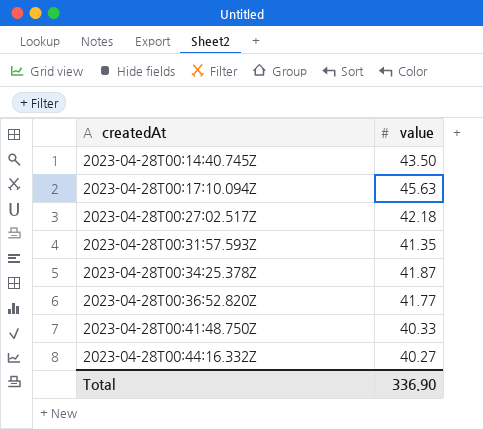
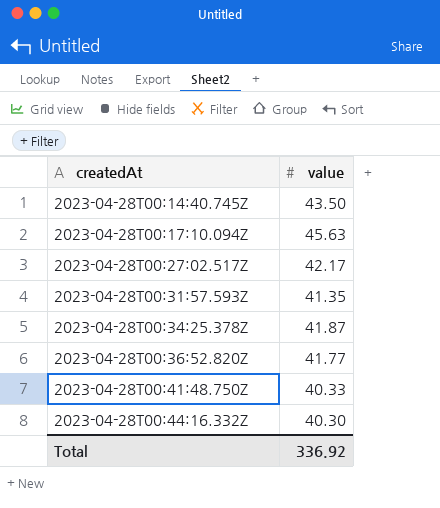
2023-04-28T00:27:02.517Z | value: 42.18 -> 42.17
2023-04-28T00:44:16.332Z | value: 40.27 -> 40.30
Total | value: 336.90 -> 336.92

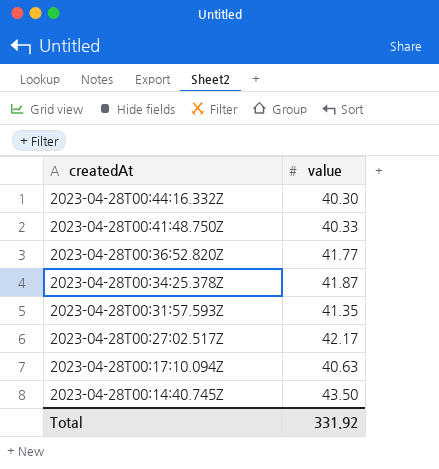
row order: createdAt ascending -> createdAt descending
2023-04-28T00:17:10.094Z | value: 45.63 -> 40.63
Total | value: 336.92 -> 331.92

